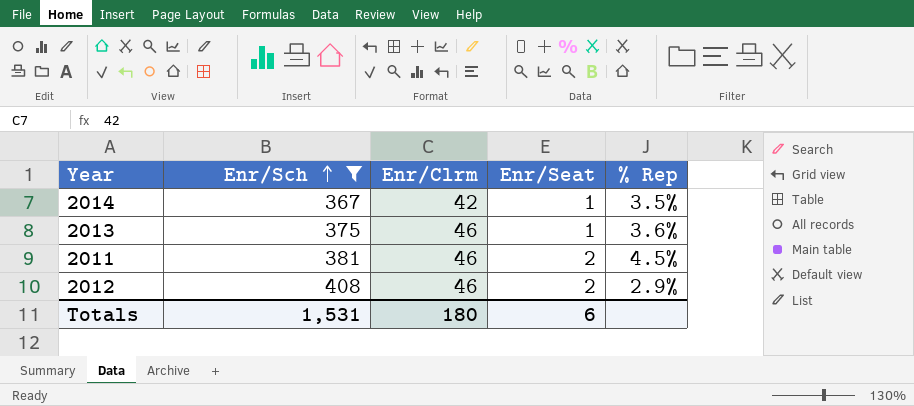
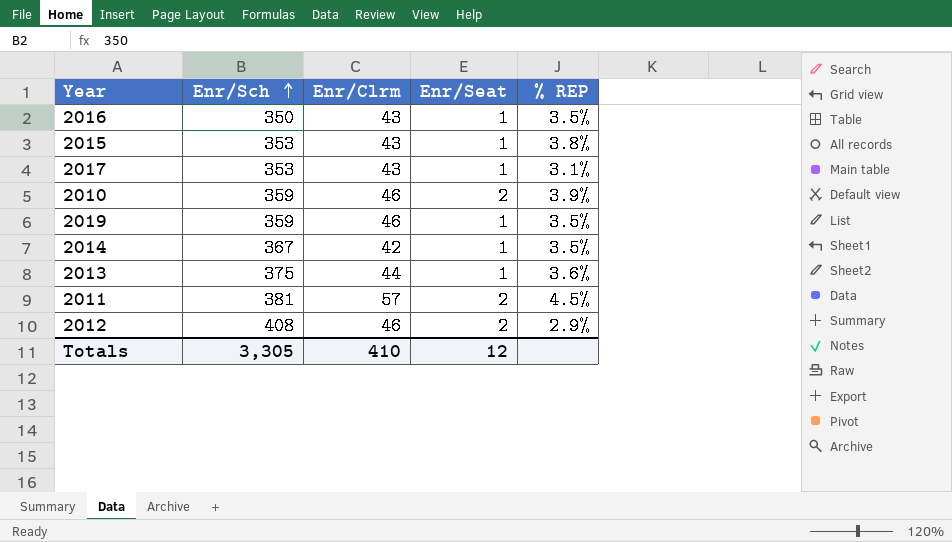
filter: Enr/Sch >= 367 -> none
column name: % Rep -> % REP
2013 | Enr/Clrm: 46 -> 44
2011 | Enr/Clrm: 46 -> 57
Totals | Enr/Sch: 1,531 -> 3,305
Totals | Enr/Clrm: 180 -> 410
Totals | Enr/Seat: 6 -> 12

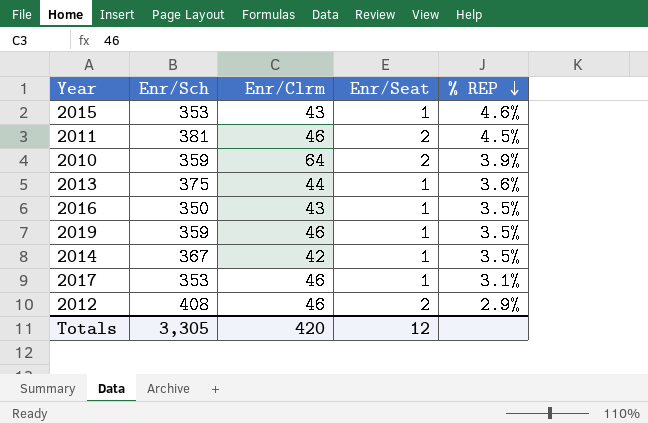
row order: Enr/Sch ascending -> % REP descending
2015 | % REP: 3.8% -> 4.6%
2011 | Enr/Clrm: 57 -> 46
2010 | Enr/Clrm: 46 -> 64
2017 | Enr/Clrm: 43 -> 46
Totals | Enr/Clrm: 410 -> 420

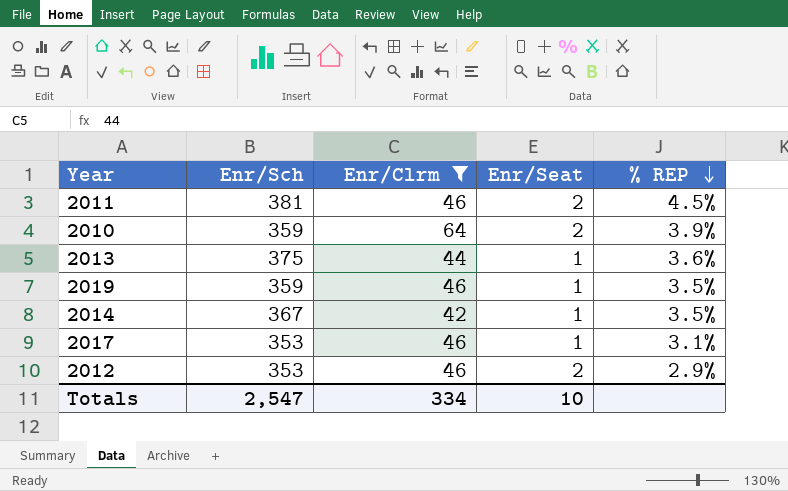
filter: none -> Enr/Clrm != 43
2012 | Enr/Sch: 408 -> 353
Totals | Enr/Sch: 3,305 -> 2,547
Totals | Enr/Clrm: 420 -> 334
Totals | Enr/Seat: 12 -> 10

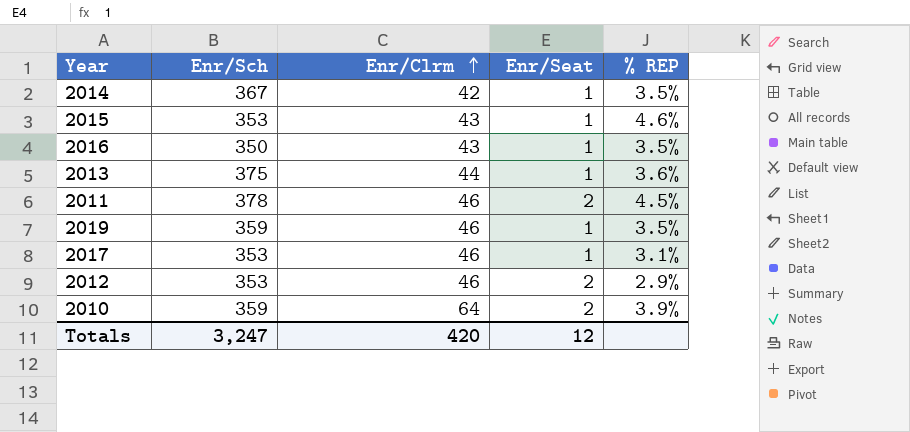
filter: Enr/Clrm != 43 -> none
row order: % REP descending -> Enr/Clrm ascending
2011 | Enr/Sch: 381 -> 378
Totals | Enr/Sch: 2,547 -> 3,247
Totals | Enr/Clrm: 334 -> 420
Totals | Enr/Seat: 10 -> 12

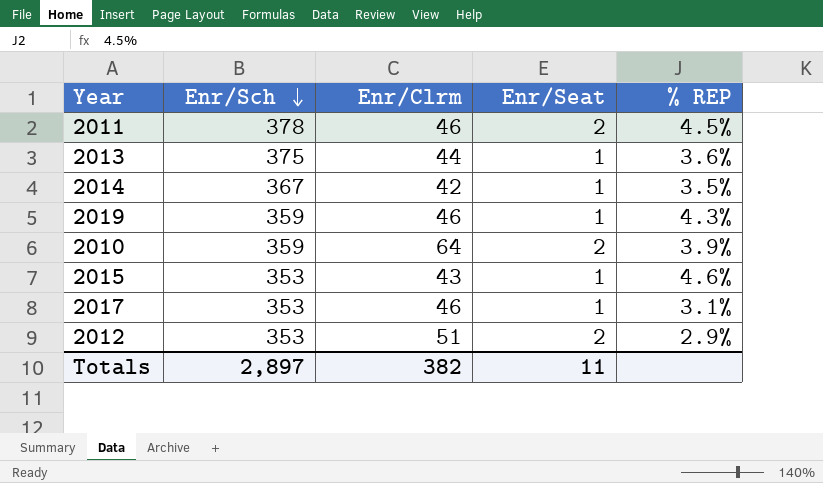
row order: Enr/Clrm ascending -> Enr/Sch descending
row 2016: 350 | 43 | 1 | 3.5% -> none
2019 | % REP: 3.5% -> 4.3%
2012 | Enr/Clrm: 46 -> 51
Totals | Enr/Sch: 3,247 -> 2,897
Totals | Enr/Clrm: 420 -> 382
Totals | Enr/Seat: 12 -> 11

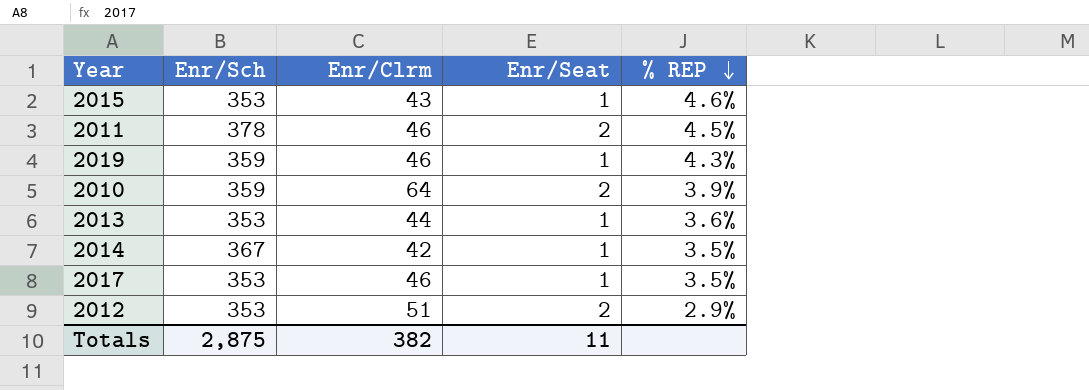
row order: Enr/Sch descending -> % REP descending
2013 | Enr/Sch: 375 -> 353
2017 | % REP: 3.1% -> 3.5%
Totals | Enr/Sch: 2,897 -> 2,875

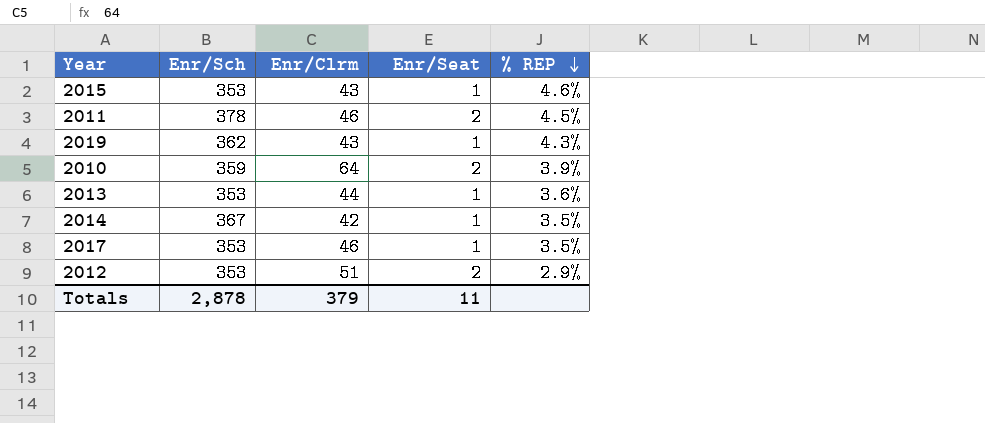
2019 | Enr/Sch: 359 -> 362
2019 | Enr/Clrm: 46 -> 43
Totals | Enr/Sch: 2,875 -> 2,878
Totals | Enr/Clrm: 382 -> 379

